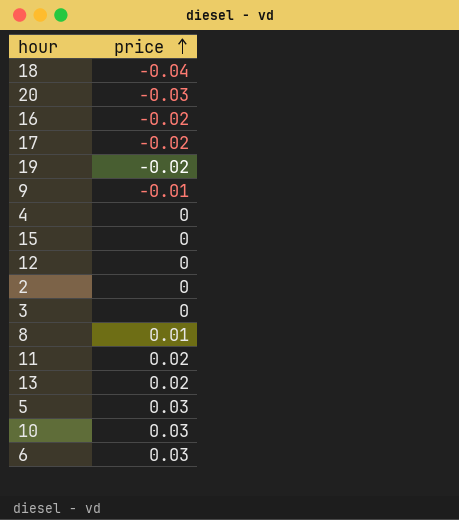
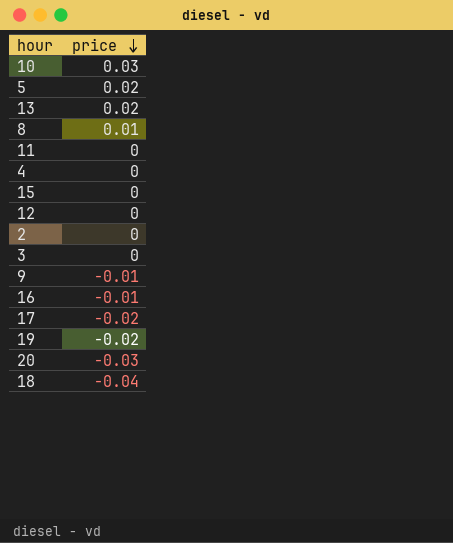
row order: price ascending -> price descending
row 6: 0.03 -> none
5 | price: 0.03 -> 0.02
11 | price: 0.02 -> 0
16 | price: -0.02 -> -0.01

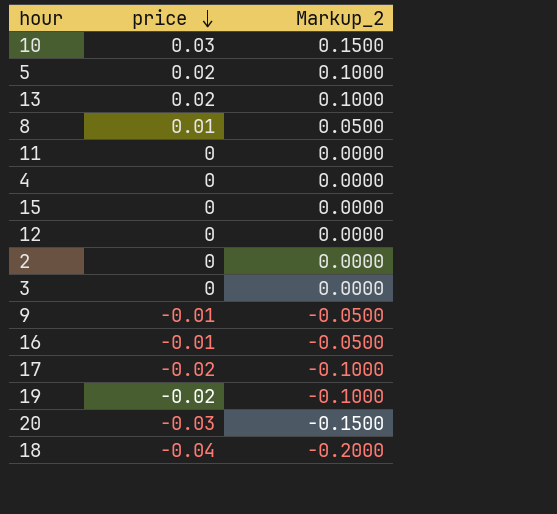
column Markup_2 | formula: none -> [price] * 5

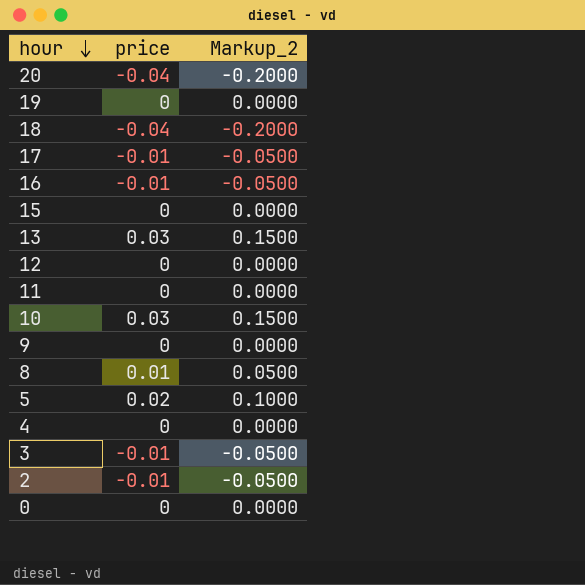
row order: price descending -> hour descending
20 | price: -0.03 -> -0.04
20 | Markup_2: -0.1500 -> -0.2000
19 | price: -0.02 -> 0
19 | Markup_2: -0.1000 -> 0.0000
17 | price: -0.02 -> -0.01
17 | Markup_2: -0.1000 -> -0.0500
13 | price: 0.02 -> 0.03
13 | Markup_2: 0.1000 -> 0.1500
9 | price: -0.01 -> 0
9 | Markup_2: -0.0500 -> 0.0000
3 | price: 0 -> -0.01
3 | Markup_2: 0.0000 -> -0.0500
2 | price: 0 -> -0.01
2 | Markup_2: 0.0000 -> -0.0500
row 0: none -> 0 | 0.0000

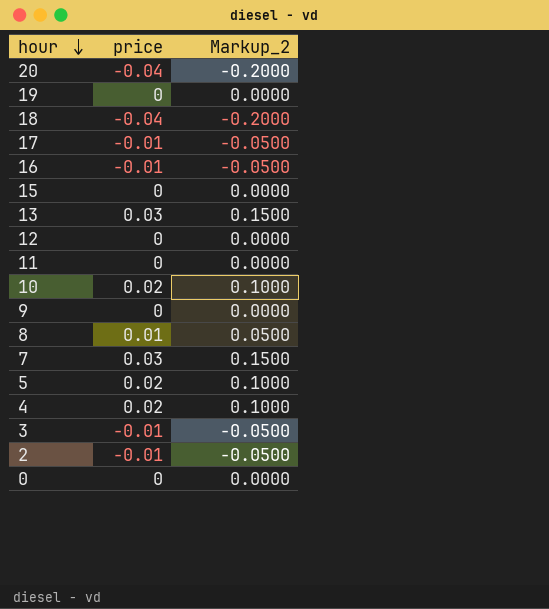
10 | price: 0.03 -> 0.02
10 | Markup_2: 0.1500 -> 0.1000
row 7: none -> 0.03 | 0.1500
4 | price: 0 -> 0.02
4 | Markup_2: 0.0000 -> 0.1000

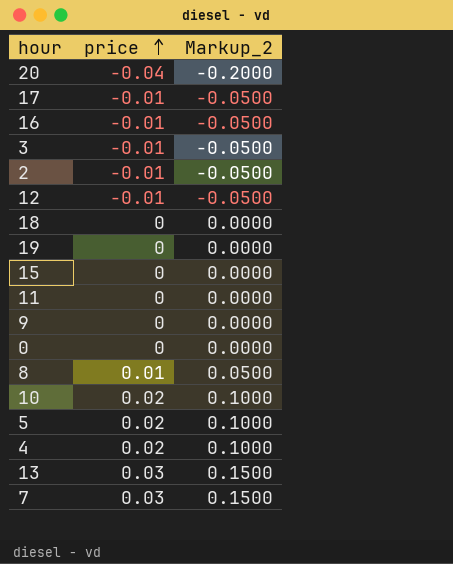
row order: hour descending -> price ascending
12 | price: 0 -> -0.01
12 | Markup_2: 0.0000 -> -0.0500
18 | price: -0.04 -> 0
18 | Markup_2: -0.2000 -> 0.0000

